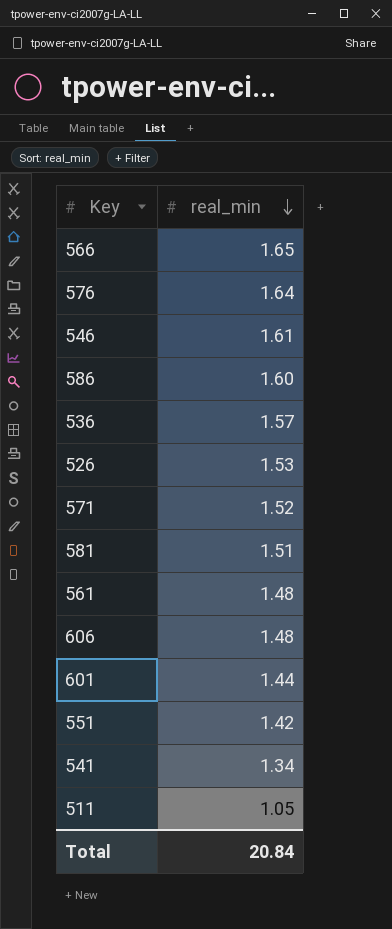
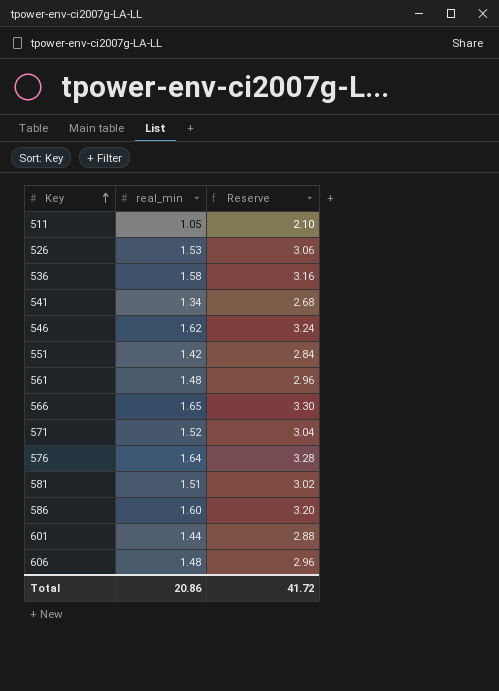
row order: real_min descending -> Key ascending
column Reserve | formula: none -> [real_min] * 2
536 | real_min: 1.57 -> 1.58
546 | real_min: 1.61 -> 1.62
Total | real_min: 20.84 -> 20.86

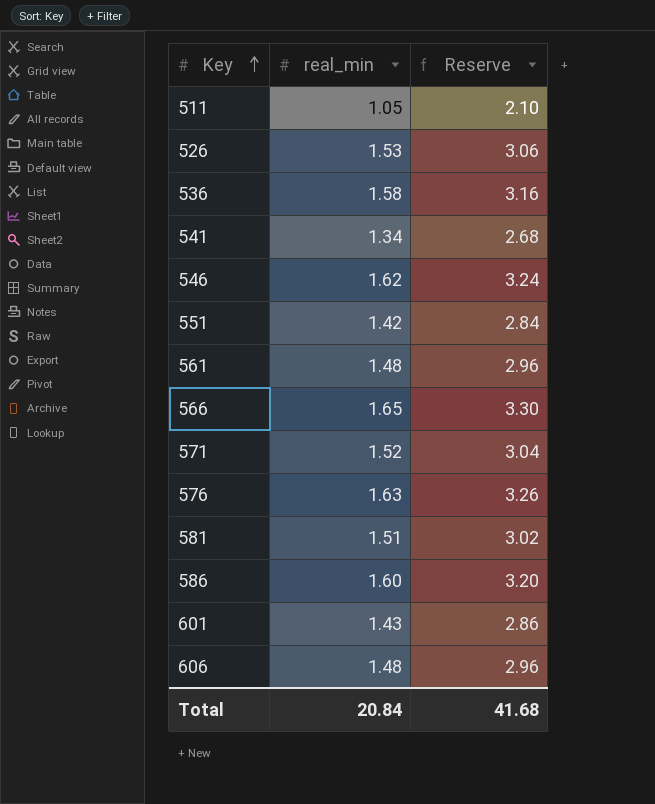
576 | real_min: 1.64 -> 1.63
576 | Reserve: 3.28 -> 3.26
601 | real_min: 1.44 -> 1.43
601 | Reserve: 2.88 -> 2.86
Total | real_min: 20.86 -> 20.84
Total | Reserve: 41.72 -> 41.68

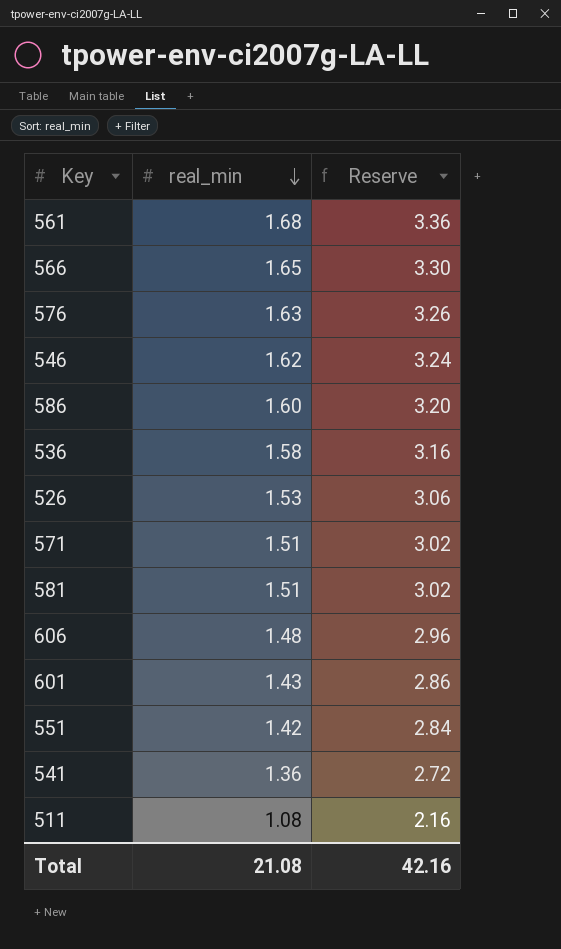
row order: Key ascending -> real_min descending
561 | real_min: 1.48 -> 1.68
561 | Reserve: 2.96 -> 3.36
571 | real_min: 1.52 -> 1.51
571 | Reserve: 3.04 -> 3.02
541 | real_min: 1.34 -> 1.36
541 | Reserve: 2.68 -> 2.72
511 | real_min: 1.05 -> 1.08
511 | Reserve: 2.10 -> 2.16
Total | real_min: 20.84 -> 21.08
Total | Reserve: 41.68 -> 42.16

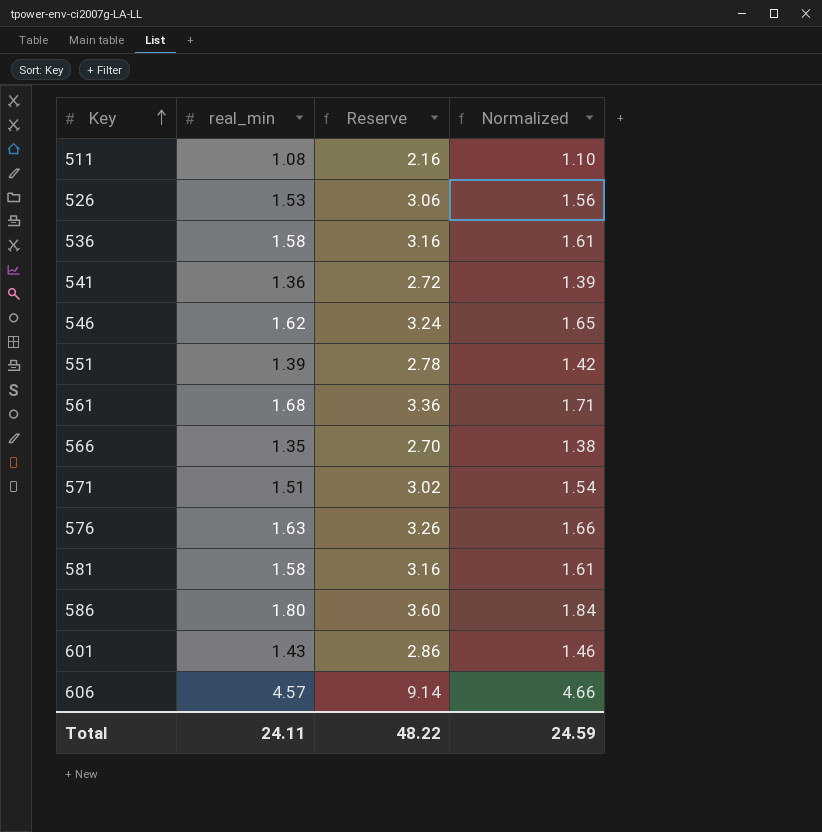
row order: real_min descending -> Key ascending
column Normalized | formula: none -> [real_min] * 1.02
551 | real_min: 1.42 -> 1.39
551 | Reserve: 2.84 -> 2.78
566 | real_min: 1.65 -> 1.35
566 | Reserve: 3.30 -> 2.70
581 | real_min: 1.51 -> 1.58
581 | Reserve: 3.02 -> 3.16
586 | real_min: 1.60 -> 1.80
586 | Reserve: 3.20 -> 3.60
606 | real_min: 1.48 -> 4.57
606 | Reserve: 2.96 -> 9.14
Total | real_min: 21.08 -> 24.11
Total | Reserve: 42.16 -> 48.22

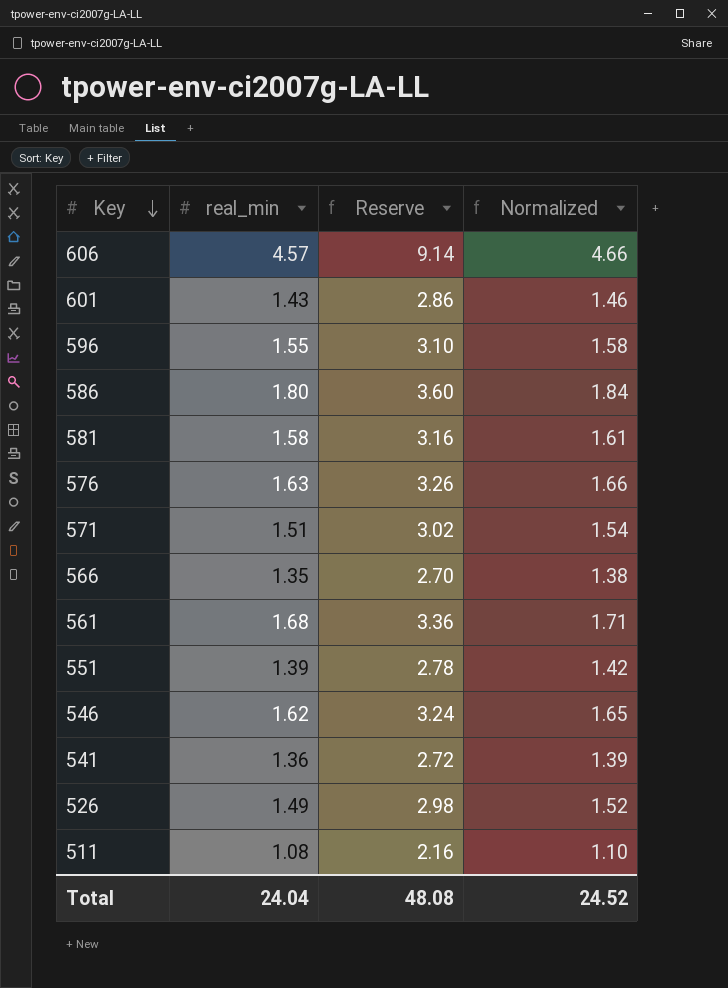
row order: Key ascending -> Key descending
row 536: 1.58 | 3.16 | 1.61 -> none
row 596: none -> 1.55 | 3.10 | 1.58
526 | real_min: 1.53 -> 1.49
526 | Reserve: 3.06 -> 2.98
526 | Normalized: 1.56 -> 1.52
Total | real_min: 24.11 -> 24.04
Total | Reserve: 48.22 -> 48.08
Total | Normalized: 24.59 -> 24.52

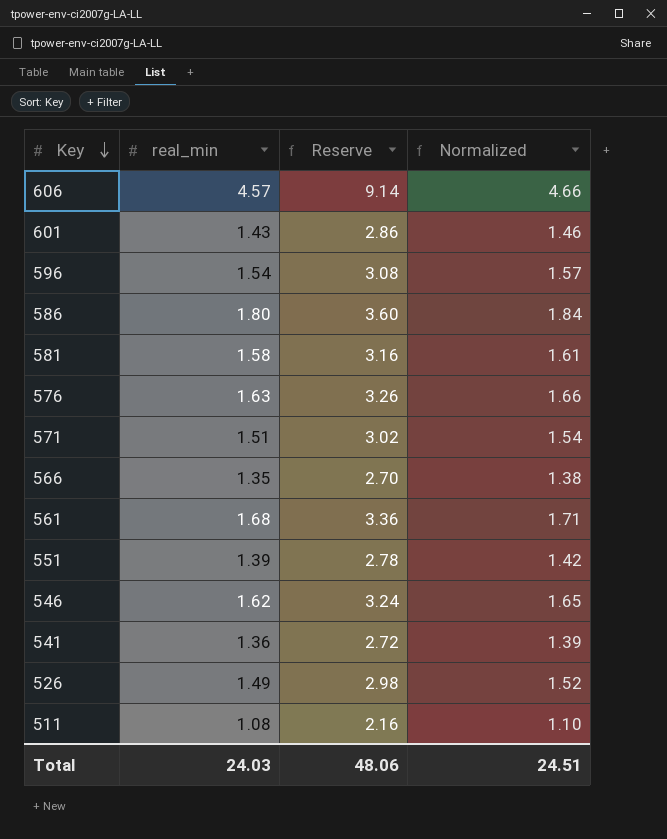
596 | real_min: 1.55 -> 1.54
596 | Reserve: 3.10 -> 3.08
596 | Normalized: 1.58 -> 1.57
Total | real_min: 24.04 -> 24.03
Total | Reserve: 48.08 -> 48.06
Total | Normalized: 24.52 -> 24.51

